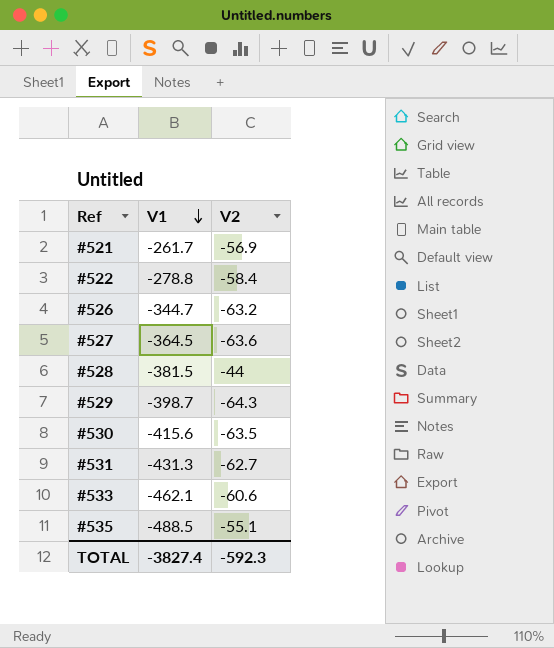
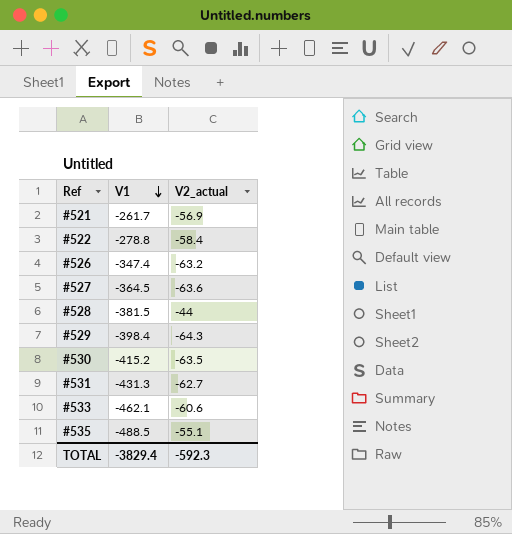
column name: V2 -> V2_actual
#526 | V1: -344.7 -> -347.4
#529 | V1: -398.7 -> -398.4
#530 | V1: -415.6 -> -415.2
TOTAL | V1: -3827.4 -> -3829.4

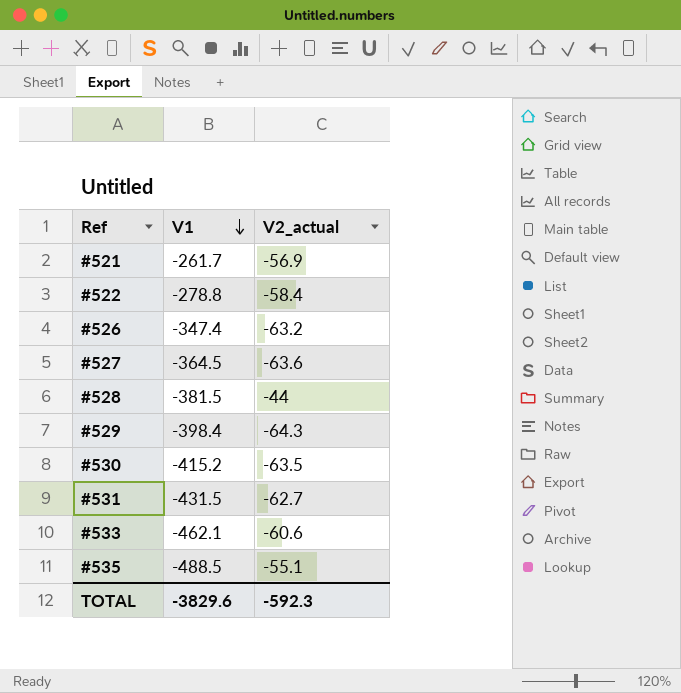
#531 | V1: -431.3 -> -431.5
TOTAL | V1: -3829.4 -> -3829.6

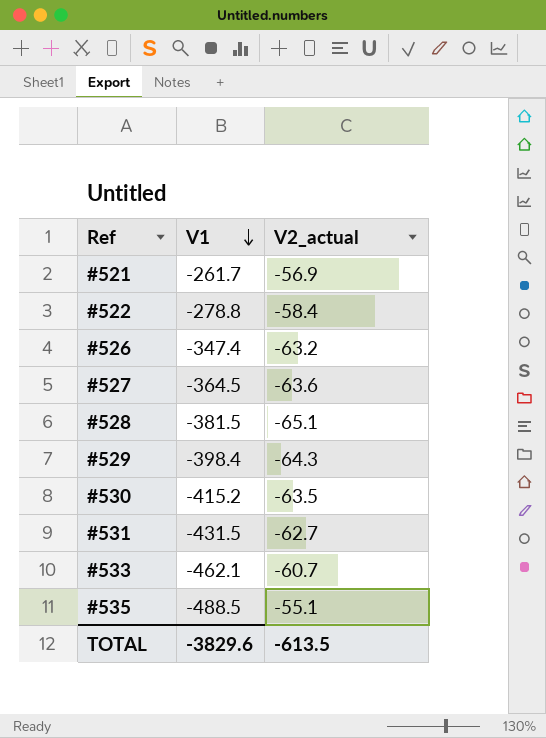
#528 | V2_actual: -44 -> -65.1
#533 | V2_actual: -60.6 -> -60.7
TOTAL | V2_actual: -592.3 -> -613.5

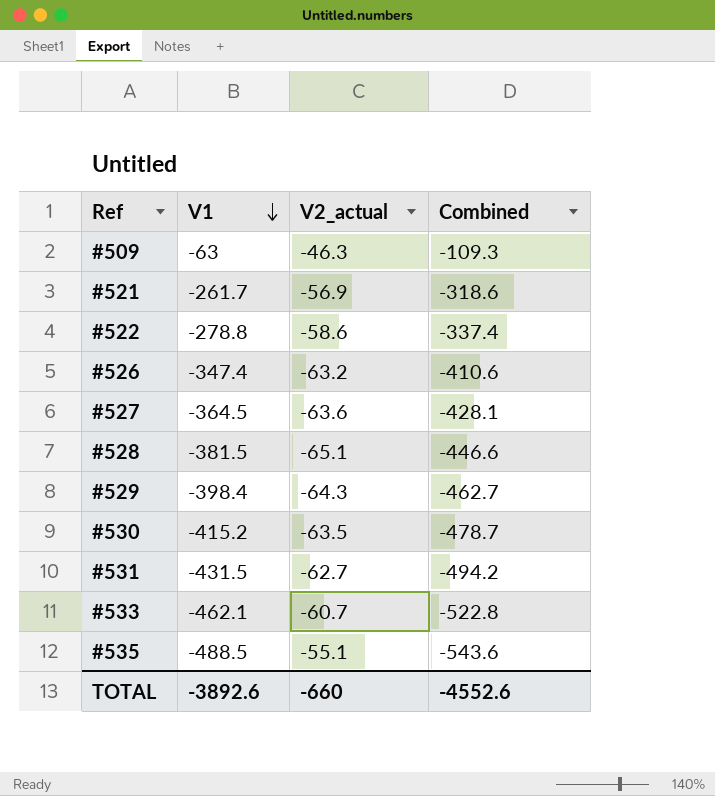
column Combined | formula: none -> [V1] + [V2_actual]
row #509: none -> -63 | -46.3 | -109.3
#522 | V2_actual: -58.4 -> -58.6
TOTAL | V1: -3829.6 -> -3892.6
TOTAL | V2_actual: -613.5 -> -660

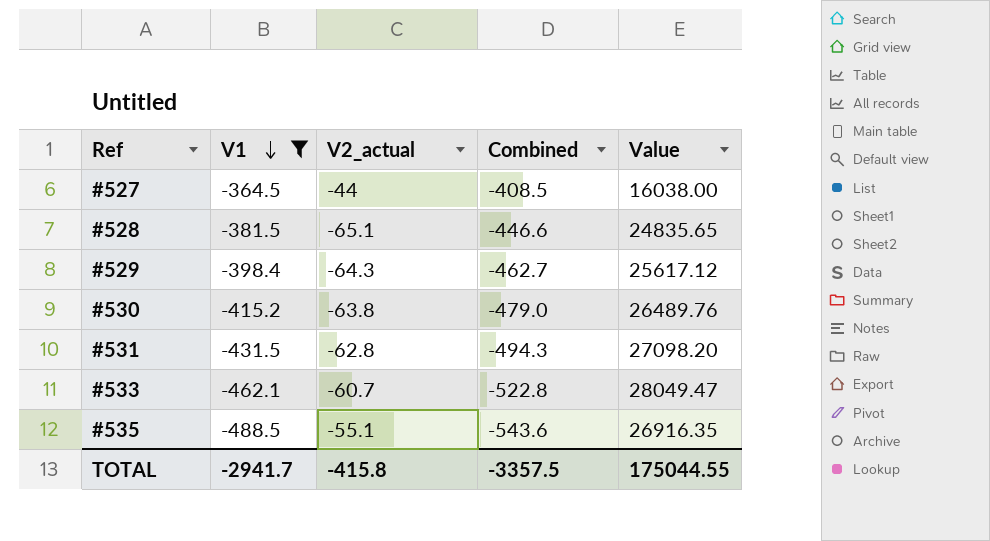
filter: none -> V1 <= -364.5
column Value | formula: none -> [V1] * [V2_actual]
#527 | V2_actual: -63.6 -> -44
#527 | Combined: -428.1 -> -408.5
#530 | V2_actual: -63.5 -> -63.8
#530 | Combined: -478.7 -> -479.0
#531 | V2_actual: -62.7 -> -62.8
#531 | Combined: -494.2 -> -494.3
TOTAL | V1: -3892.6 -> -2941.7
TOTAL | V2_actual: -660 -> -415.8
TOTAL | Combined: -4552.6 -> -3357.5

